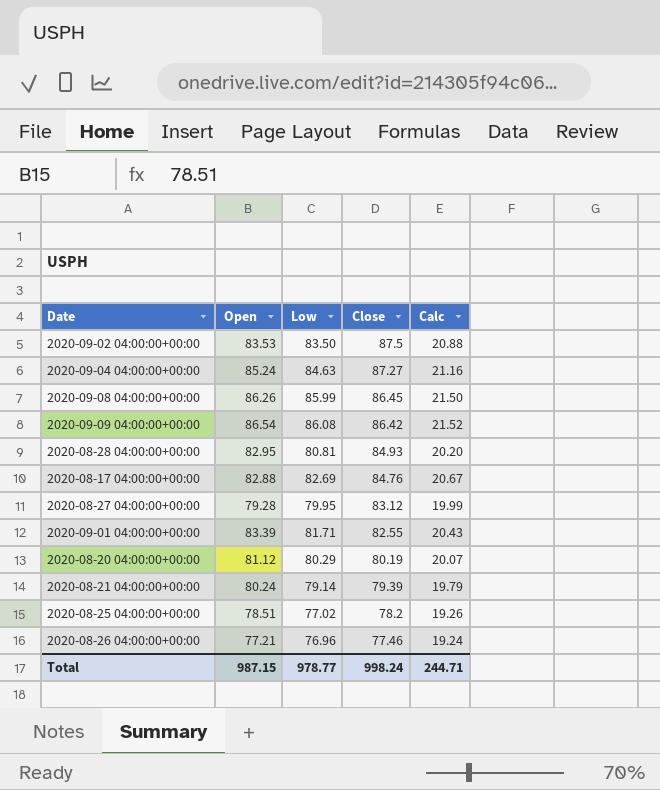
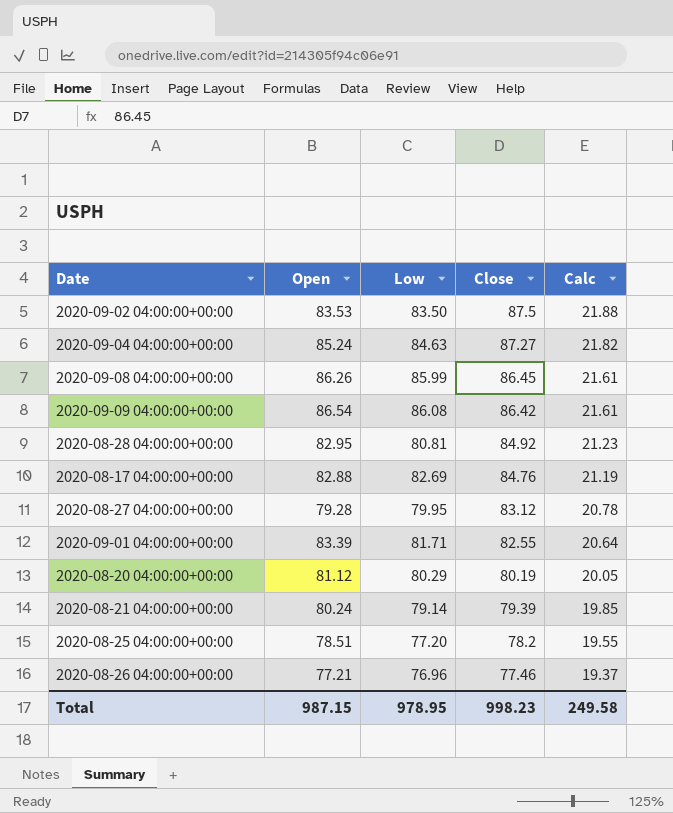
column Calc | formula: [Low] * 0.25 -> [Close] * 0.25
2020-08-28 04:00:00+00:00 | Close: 84.93 -> 84.92
2020-08-25 04:00:00+00:00 | Low: 77.02 -> 77.20
Total | Low: 978.77 -> 978.95
Total | Close: 998.24 -> 998.23
Total | Calc: 244.71 -> 249.58

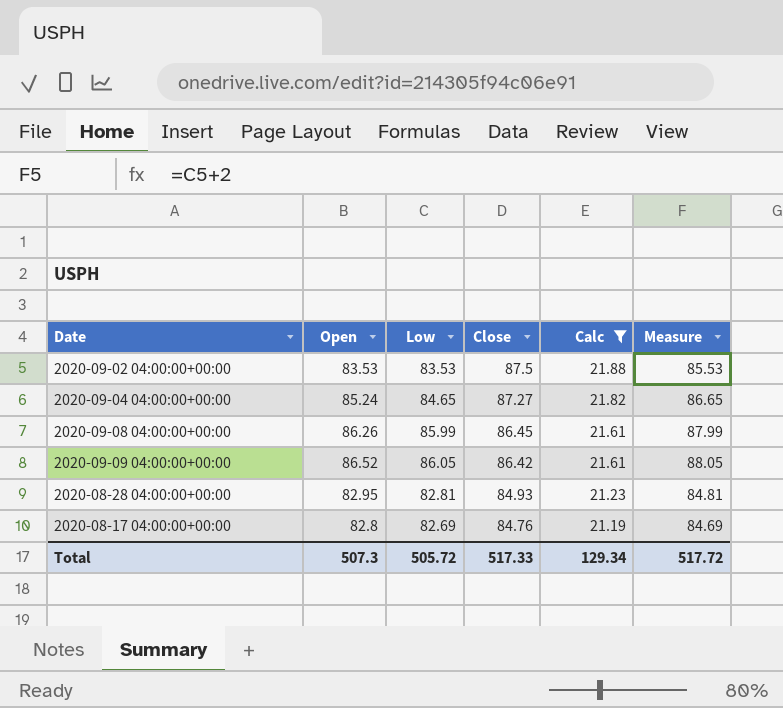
filter: none -> Calc >= 21.19
column Measure | formula: none -> [Low] + 2
2020-09-02 04:00:00+00:00 | Low: 83.50 -> 83.53
2020-09-04 04:00:00+00:00 | Low: 84.63 -> 84.65
2020-09-09 04:00:00+00:00 | Open: 86.54 -> 86.52
2020-09-09 04:00:00+00:00 | Low: 86.08 -> 86.05
2020-08-28 04:00:00+00:00 | Low: 80.81 -> 82.81
2020-08-28 04:00:00+00:00 | Close: 84.92 -> 84.93
2020-08-17 04:00:00+00:00 | Open: 82.88 -> 82.8
Total | Open: 987.15 -> 507.3
Total | Low: 978.95 -> 505.72
Total | Close: 998.23 -> 517.33
Total | Calc: 249.58 -> 129.34

